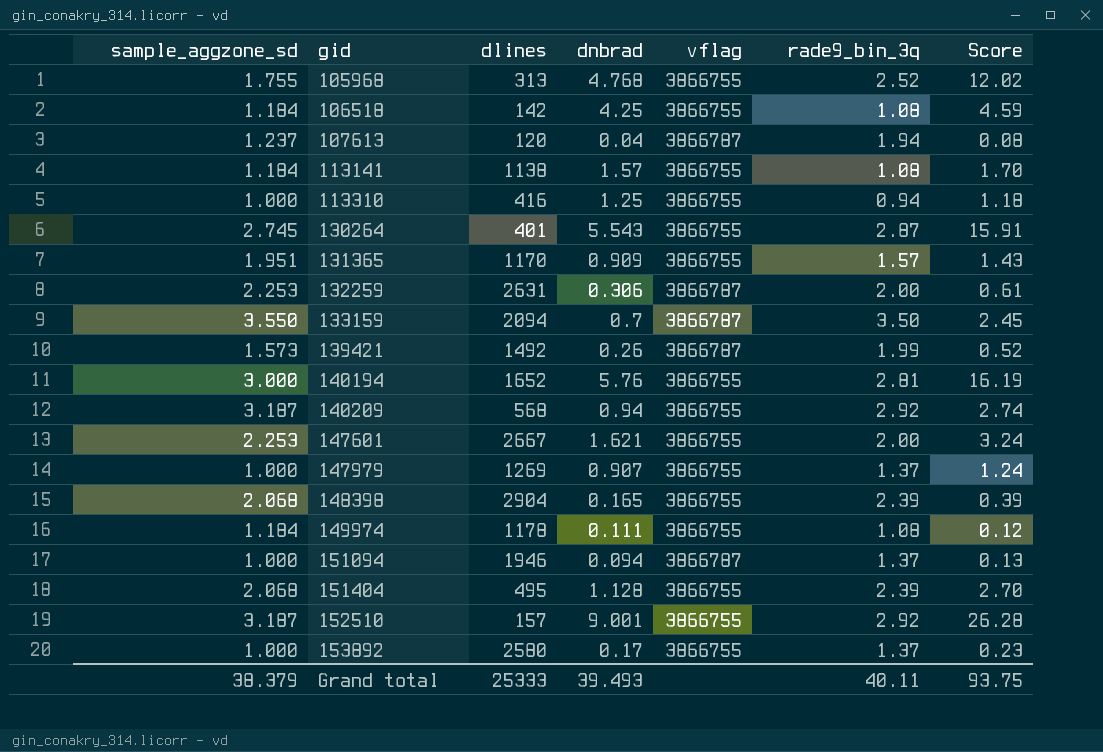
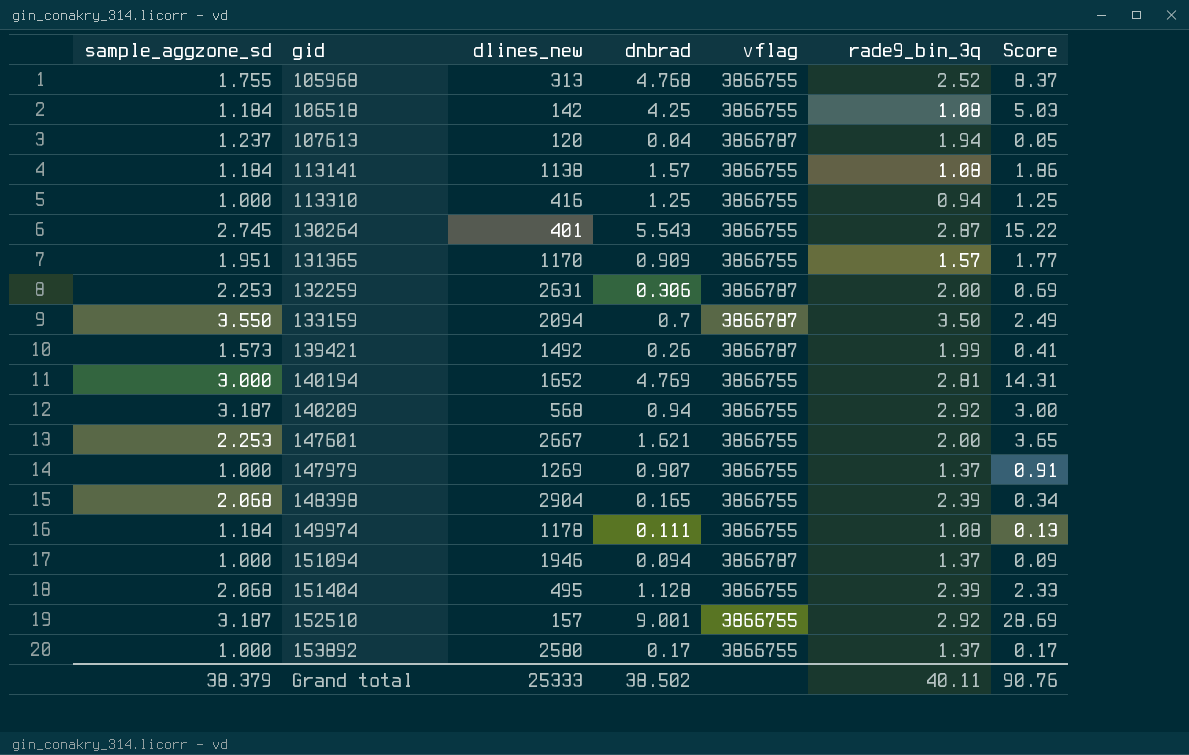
column name: dlines -> dlines_new
column Score | formula: [dnbrad] * [rade9_bin_3q] -> [sample_aggzone_sd] * [dnbrad]
140194 | dnbrad: 5.76 -> 4.769
Grand total | dnbrad: 39.493 -> 38.502
Grand total | Score: 93.75 -> 90.76

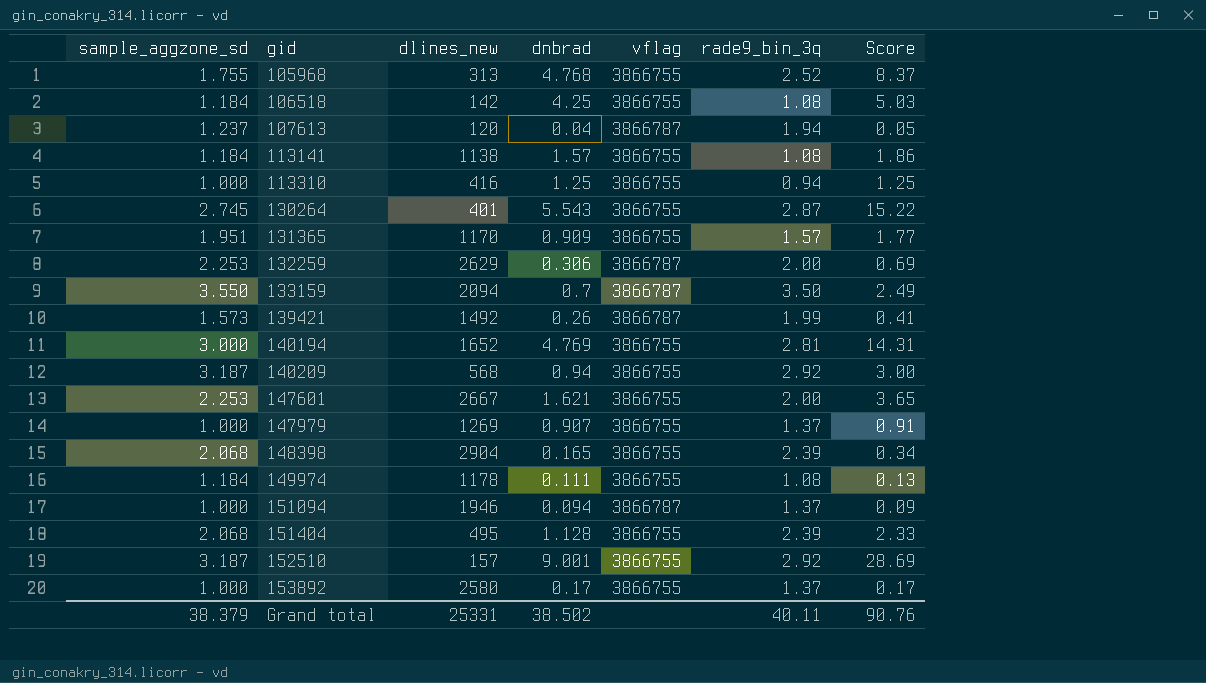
132259 | dlines_new: 2631 -> 2629
Grand total | dlines_new: 25333 -> 25331

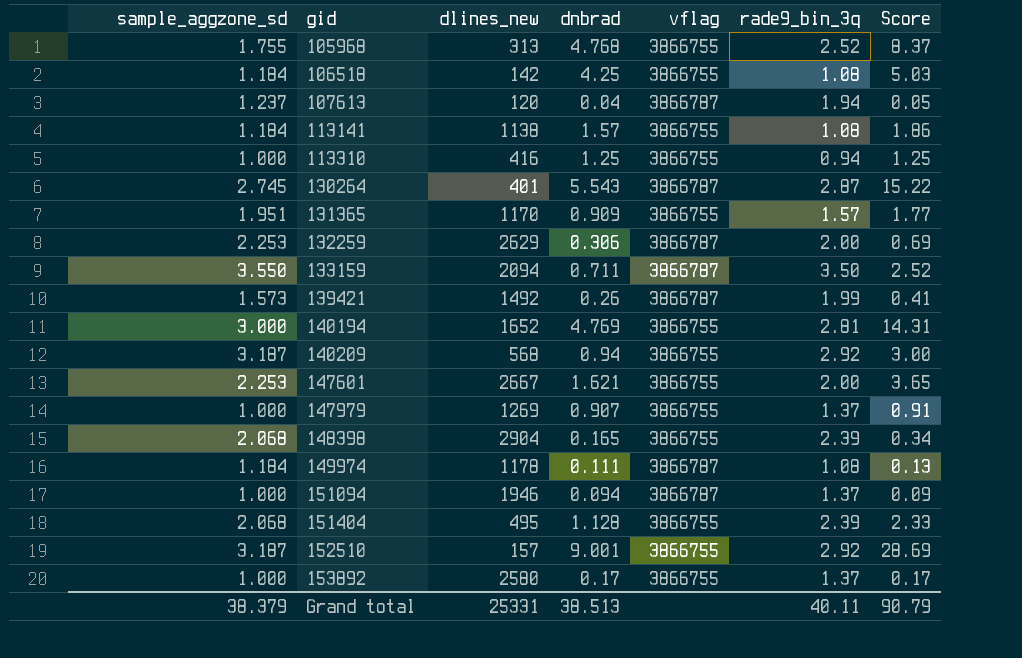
130264 | vflag: 3866755 -> 3866787
133159 | dnbrad: 0.7 -> 0.711
133159 | Score: 2.49 -> 2.52
149974 | vflag: 3866755 -> 3866787
Grand total | dnbrad: 38.502 -> 38.513
Grand total | Score: 90.76 -> 90.79

